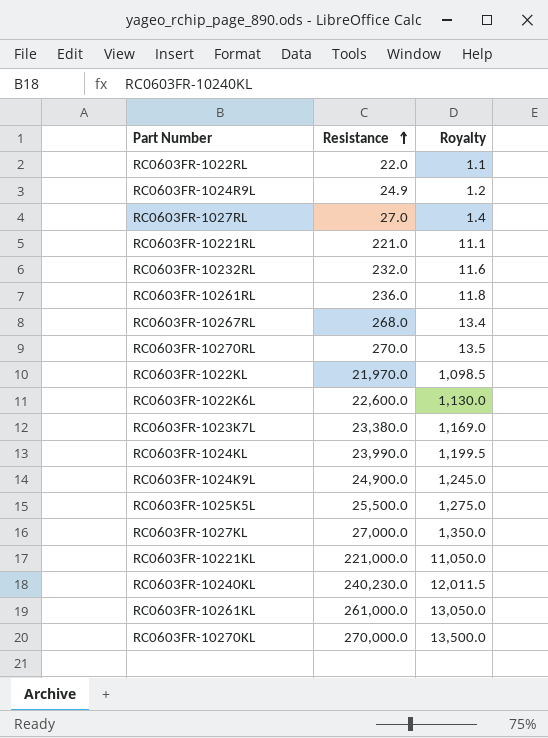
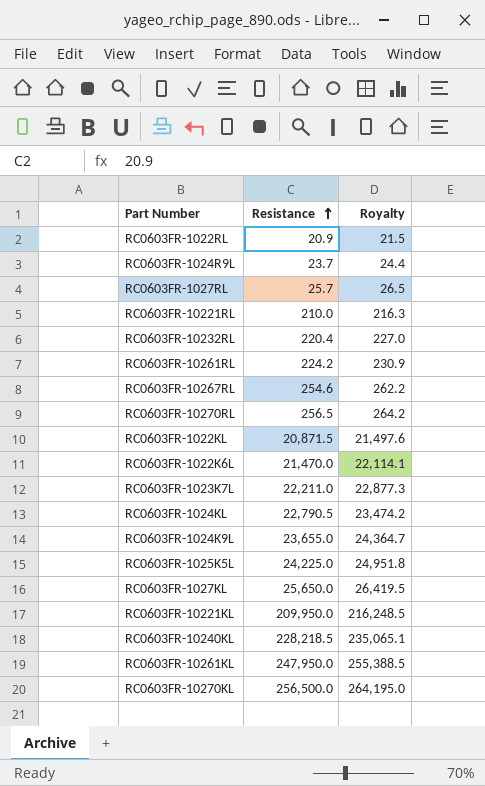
column Royalty | formula: [Resistance] * 0.05 -> [Resistance] * 1.03
RC0603FR-1022RL | Resistance: 22.0 -> 20.9
RC0603FR-1024R9L | Resistance: 24.9 -> 23.7
RC0603FR-1027RL | Resistance: 27.0 -> 25.7
RC0603FR-10221RL | Resistance: 221.0 -> 210.0
RC0603FR-10232RL | Resistance: 232.0 -> 220.4
RC0603FR-10261RL | Resistance: 236.0 -> 224.2
RC0603FR-10267RL | Resistance: 268.0 -> 254.6
RC0603FR-10270RL | Resistance: 270.0 -> 256.5
RC0603FR-1022KL | Resistance: 21,970.0 -> 20,871.5
RC0603FR-1022K6L | Resistance: 22,600.0 -> 21,470.0
RC0603FR-1023K7L | Resistance: 23,380.0 -> 22,211.0
RC0603FR-1024KL | Resistance: 23,990.0 -> 22,790.5
RC0603FR-1024K9L | Resistance: 24,900.0 -> 23,655.0
RC0603FR-1025K5L | Resistance: 25,500.0 -> 24,225.0
RC0603FR-1027KL | Resistance: 27,000.0 -> 25,650.0
RC0603FR-10221KL | Resistance: 221,000.0 -> 209,950.0
RC0603FR-10240KL | Resistance: 240,230.0 -> 228,218.5
RC0603FR-10261KL | Resistance: 261,000.0 -> 247,950.0
RC0603FR-10270KL | Resistance: 270,000.0 -> 256,500.0

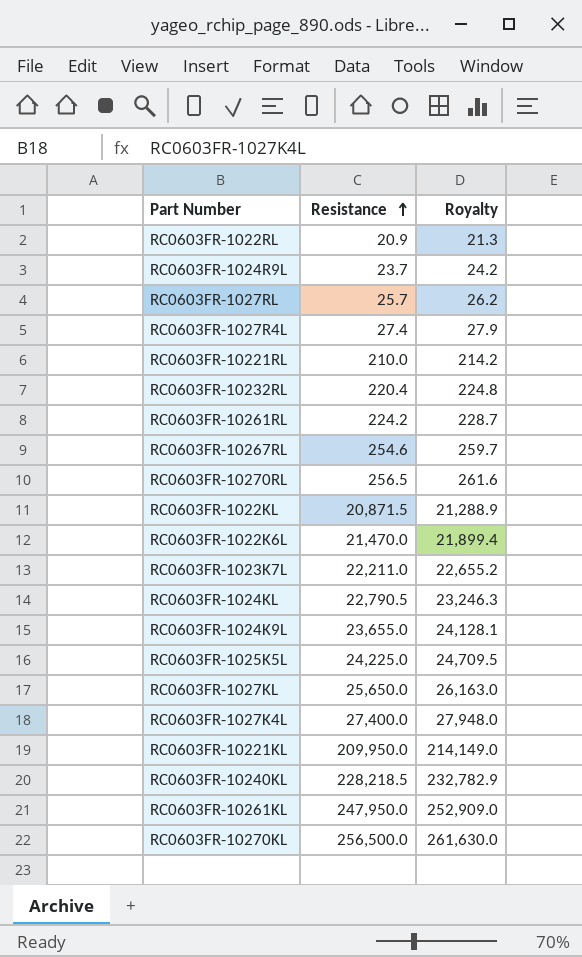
column Royalty | formula: [Resistance] * 1.03 -> [Resistance] * 1.02
row RC0603FR-1027R4L: none -> 27.4 | 27.9
row RC0603FR-1027K4L: none -> 27,400.0 | 27,948.0

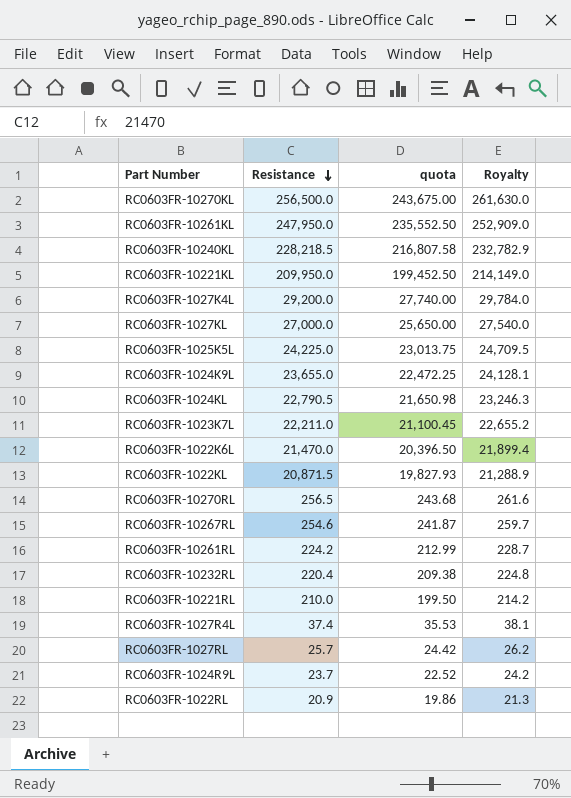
row order: Resistance ascending -> Resistance descending
column quota | formula: none -> [Resistance] * 0.95
RC0603FR-1027K4L | Resistance: 27,400.0 -> 29,200.0
RC0603FR-1027K4L | Royalty: 27,948.0 -> 29,784.0
RC0603FR-1027KL | Resistance: 25,650.0 -> 27,000.0
RC0603FR-1027KL | Royalty: 26,163.0 -> 27,540.0
RC0603FR-1027R4L | Resistance: 27.4 -> 37.4
RC0603FR-1027R4L | Royalty: 27.9 -> 38.1

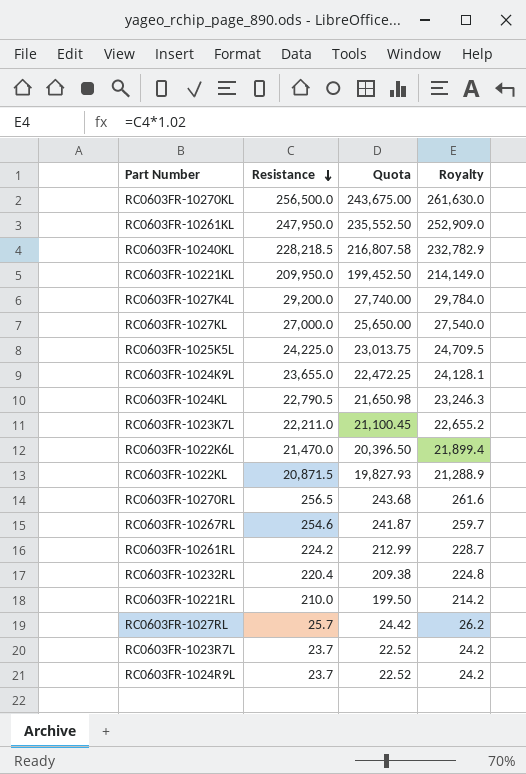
column name: quota -> Quota
row RC0603FR-1027R4L: 37.4 | 35.53 | 38.1 -> none
row RC0603FR-1022RL: 20.9 | 19.86 | 21.3 -> none
row RC0603FR-1023R7L: none -> 23.7 | 22.52 | 24.2

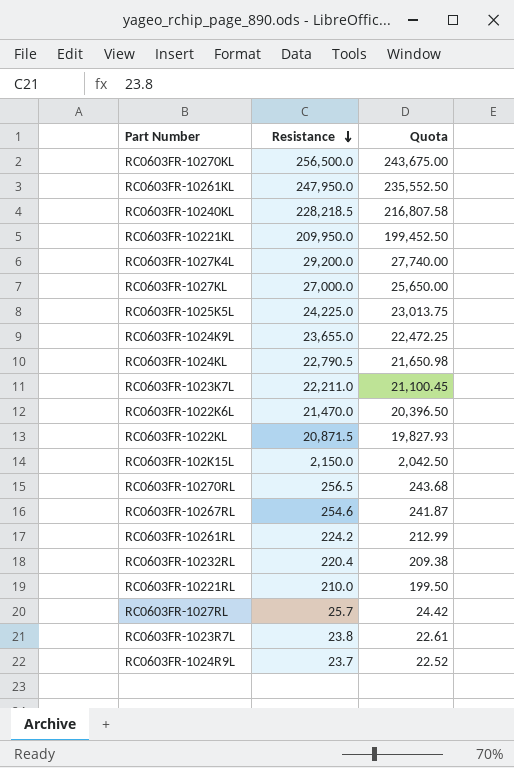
column Royalty | formula: [Resistance] * 1.02 -> none
row RC0603FR-102K15L: none -> 2,150.0 | 2,042.50
RC0603FR-1023R7L | Resistance: 23.7 -> 23.8
RC0603FR-1023R7L | Quota: 22.52 -> 22.61

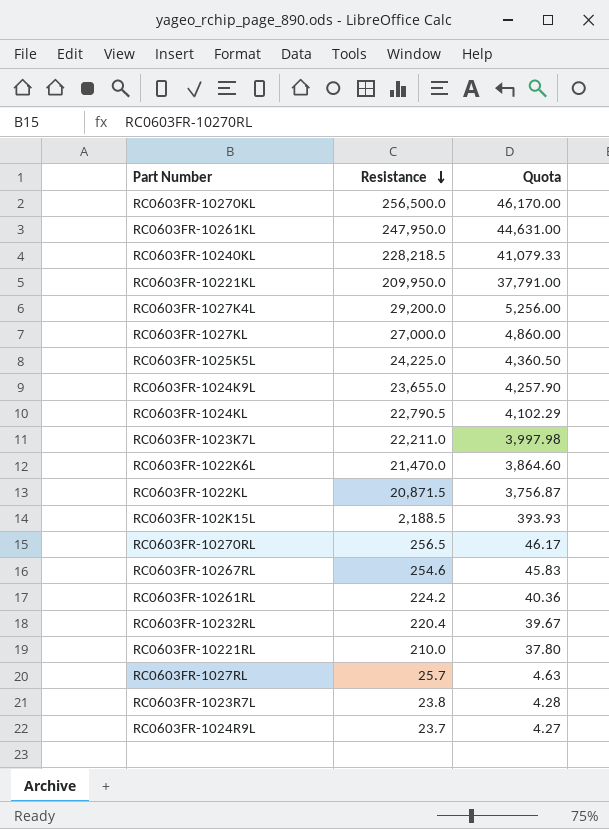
column Quota | formula: [Resistance] * 0.95 -> [Resistance] * 0.18
RC0603FR-102K15L | Resistance: 2,150.0 -> 2,188.5

